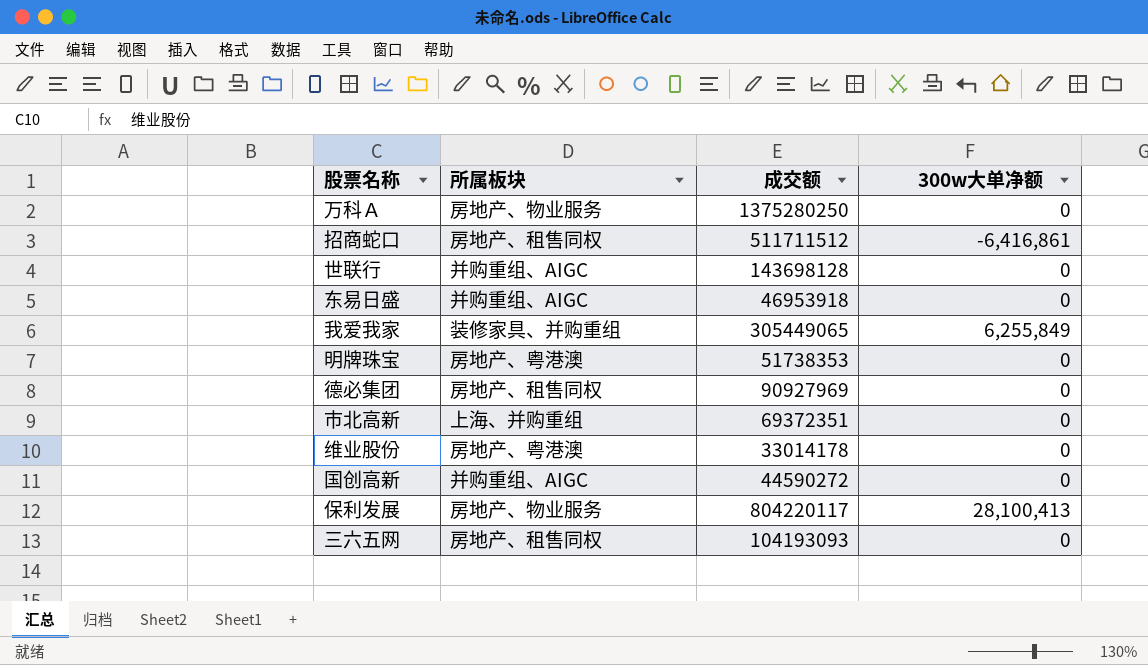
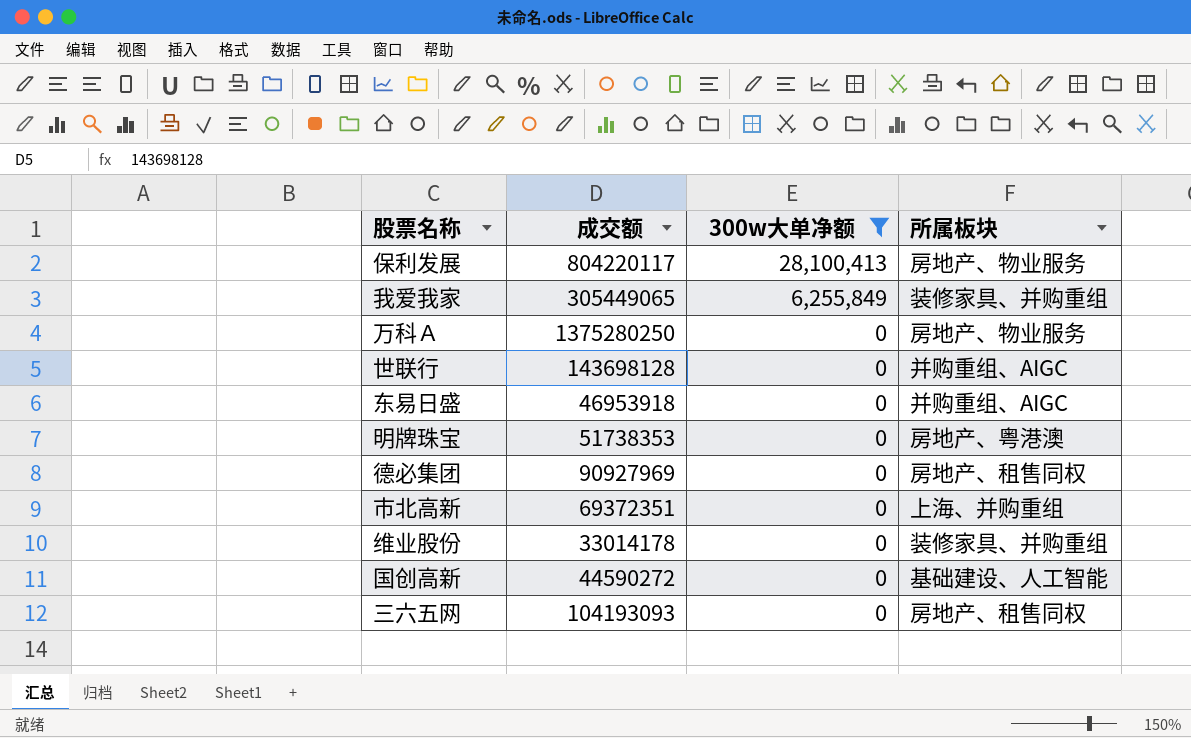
filter: none -> 300w大单净额 != -6,416,861
row order: none -> 300w大单净额 descending
column 所属板块 | position: 2 -> 4
维业股份 | 所属板块: 房地产、粤港澳 -> 装修家具、并购重组
国创高新 | 所属板块: 并购重组、AIGC -> 基础建设、人工智能

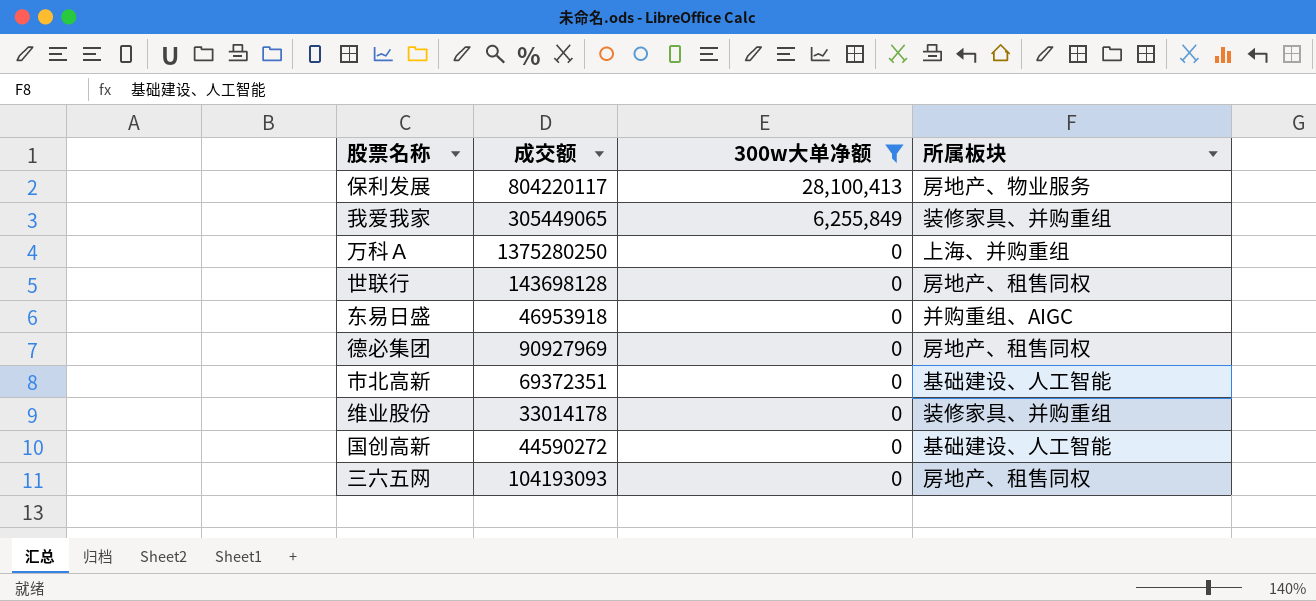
row 明牌珠宝: 51738353 | 0 | 房地产、粤港澳 -> none
万科Ａ | 所属板块: 房地产、物业服务 -> 上海、并购重组
世联行 | 所属板块: 并购重组、AIGC -> 房地产、租售同权
市北高新 | 所属板块: 上海、并购重组 -> 基础建设、人工智能

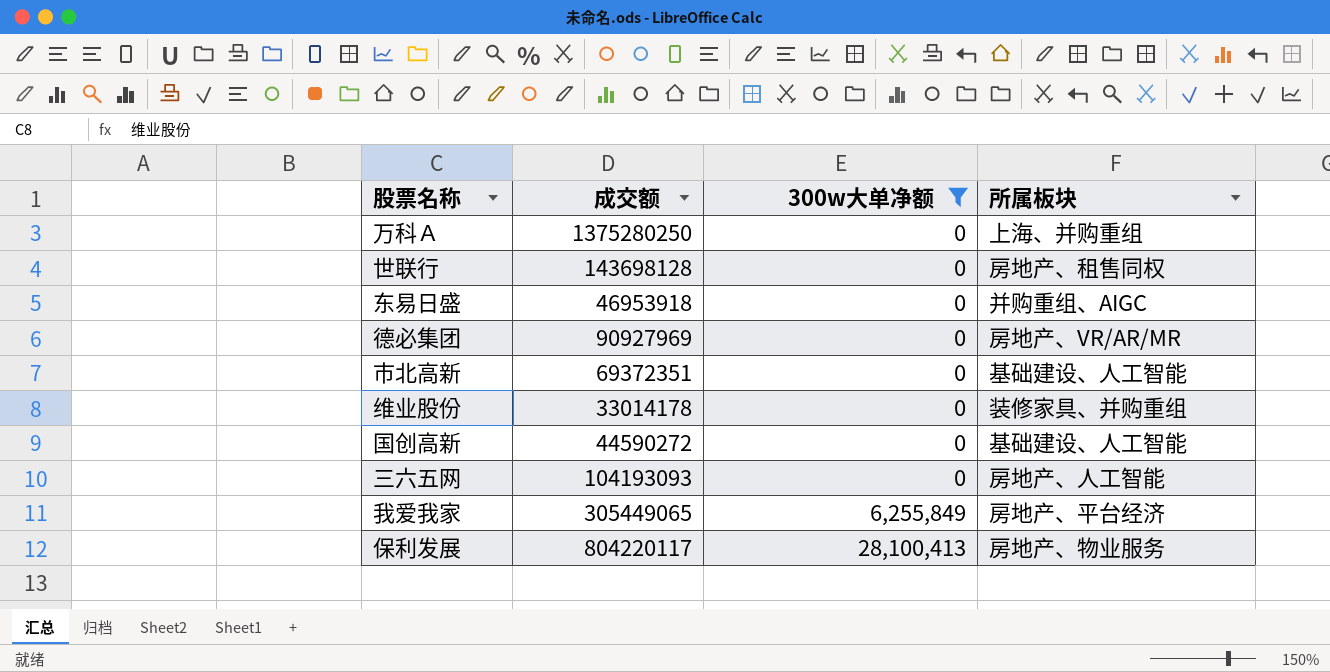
row order: 300w大单净额 descending -> 300w大单净额 ascending
德必集团 | 所属板块: 房地产、租售同权 -> 房地产、VR/AR/MR
三六五网 | 所属板块: 房地产、租售同权 -> 房地产、人工智能
我爱我家 | 所属板块: 装修家具、并购重组 -> 房地产、平台经济

